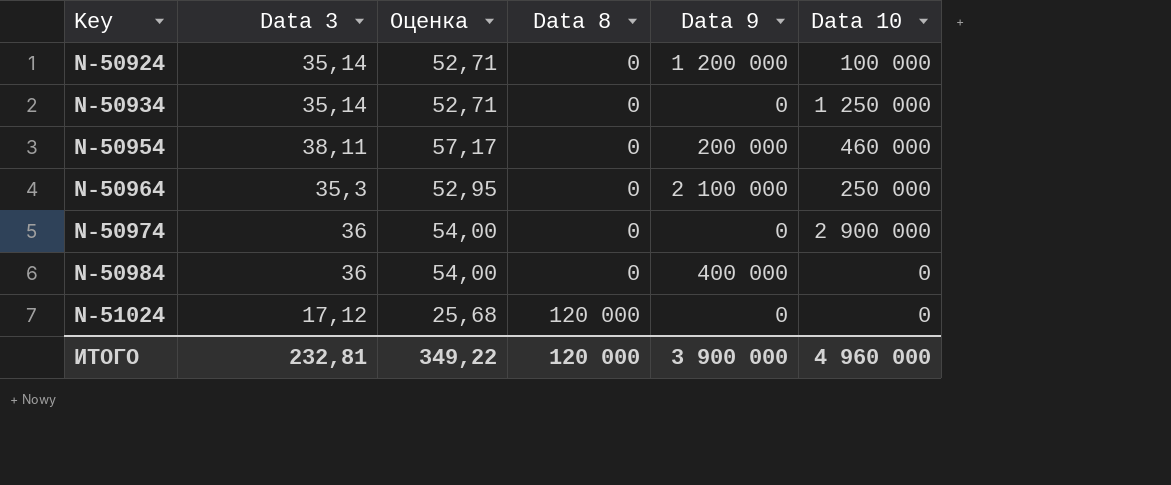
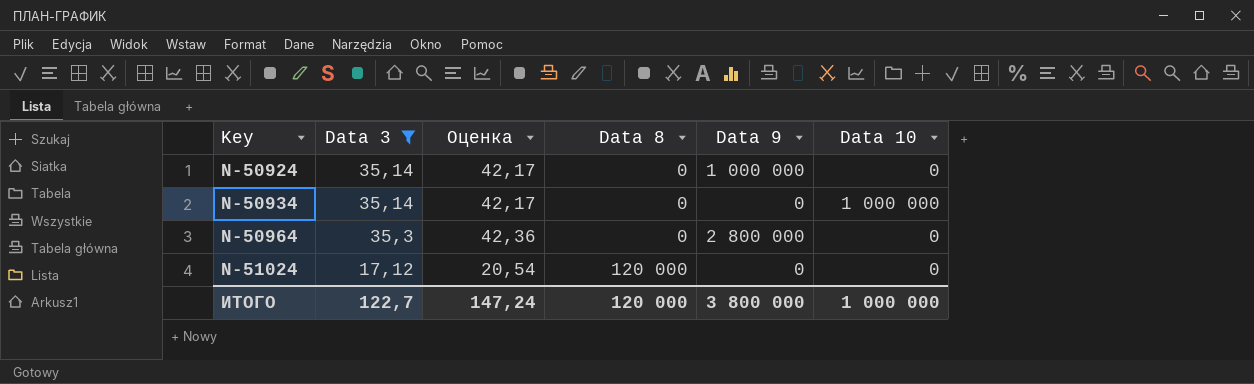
filter: none -> Data 3 <= 35,3
column Оценка | formula: [Data 3] * 1,5 -> [Data 3] * 1,2
N-50924 | Data 9: 1 200 000 -> 1 000 000
N-50924 | Data 10: 100 000 -> 0
N-50934 | Data 10: 1 250 000 -> 1 000 000
N-50964 | Data 9: 2 100 000 -> 2 800 000
N-50964 | Data 10: 250 000 -> 0
ИТОГО | Data 3: 232,81 -> 122,7
ИТОГО | Оценка: 349,22 -> 147,24
ИТОГО | Data 9: 3 900 000 -> 3 800 000
ИТОГО | Data 10: 4 960 000 -> 1 000 000

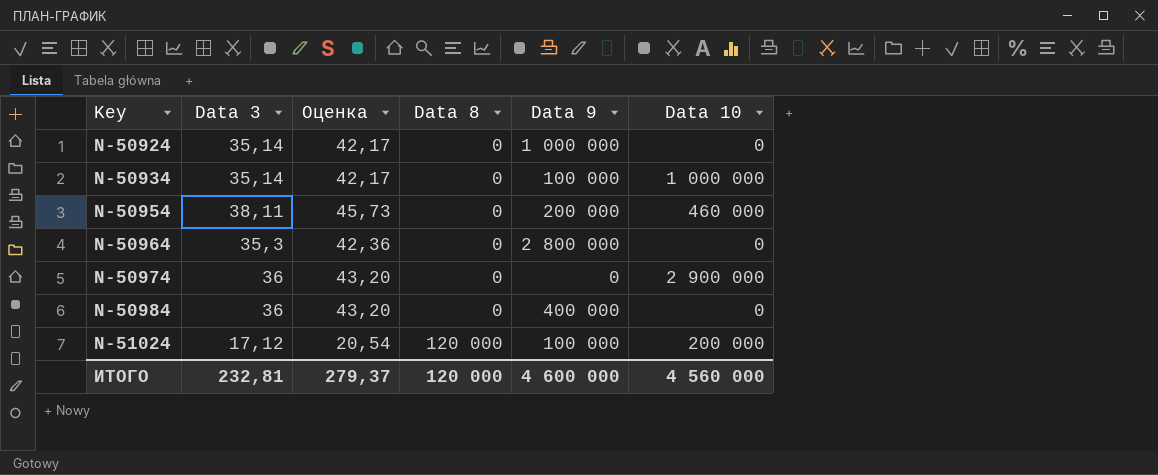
filter: Data 3 <= 35,3 -> none
N-50934 | Data 9: 0 -> 100 000
N-51024 | Data 9: 0 -> 100 000
N-51024 | Data 10: 0 -> 200 000
ИТОГО | Data 3: 122,7 -> 232,81
ИТОГО | Оценка: 147,24 -> 279,37
ИТОГО | Data 9: 3 800 000 -> 4 600 000
ИТОГО | Data 10: 1 000 000 -> 4 560 000

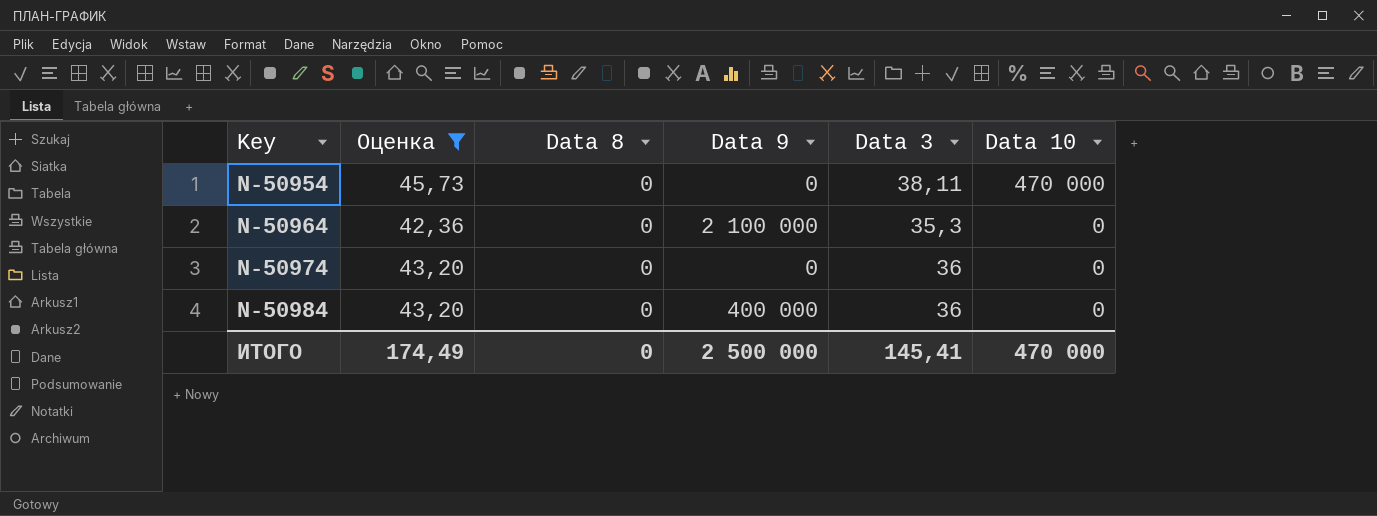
filter: none -> Оценка >= 42,36
column Data 3 | position: 2 -> 5
N-50954 | Data 9: 200 000 -> 0
N-50954 | Data 10: 460 000 -> 470 000
N-50964 | Data 9: 2 800 000 -> 2 100 000
N-50974 | Data 10: 2 900 000 -> 0
ИТОГО | Оценка: 279,37 -> 174,49
ИТОГО | Data 8: 120 000 -> 0
ИТОГО | Data 9: 4 600 000 -> 2 500 000
ИТОГО | Data 3: 232,81 -> 145,41
ИТОГО | Data 10: 4 560 000 -> 470 000

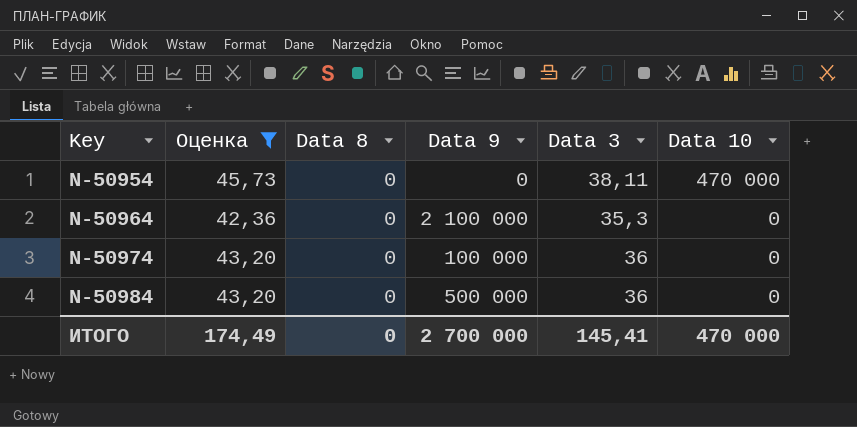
N-50974 | Data 9: 0 -> 100 000
N-50984 | Data 9: 400 000 -> 500 000
ИТОГО | Data 9: 2 500 000 -> 2 700 000

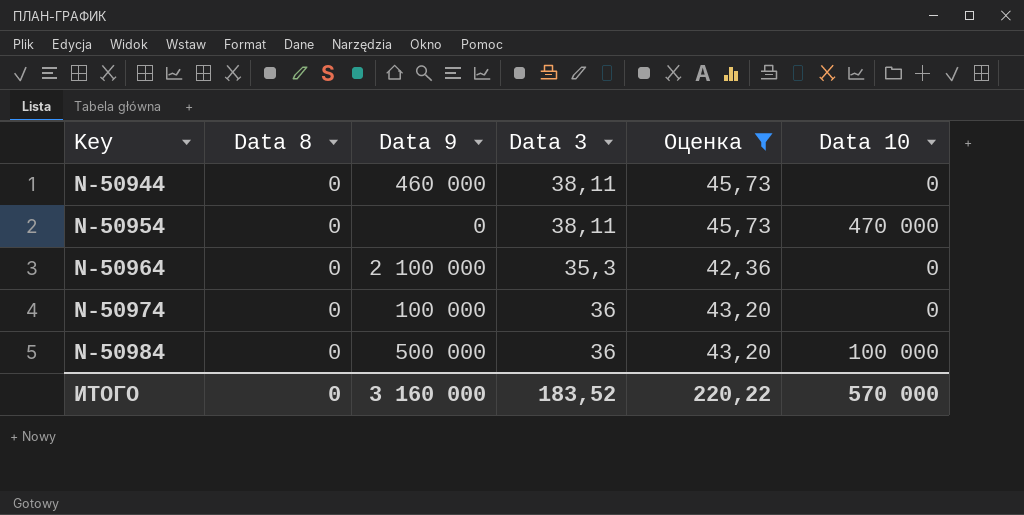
column Оценка | position: 2 -> 5
row N-50944: none -> 0 | 460 000 | 38,11 | 45,73 | 0
N-50984 | Data 10: 0 -> 100 000
ИТОГО | Data 9: 2 700 000 -> 3 160 000
ИТОГО | Data 3: 145,41 -> 183,52
ИТОГО | Оценка: 174,49 -> 220,22
ИТОГО | Data 10: 470 000 -> 570 000

